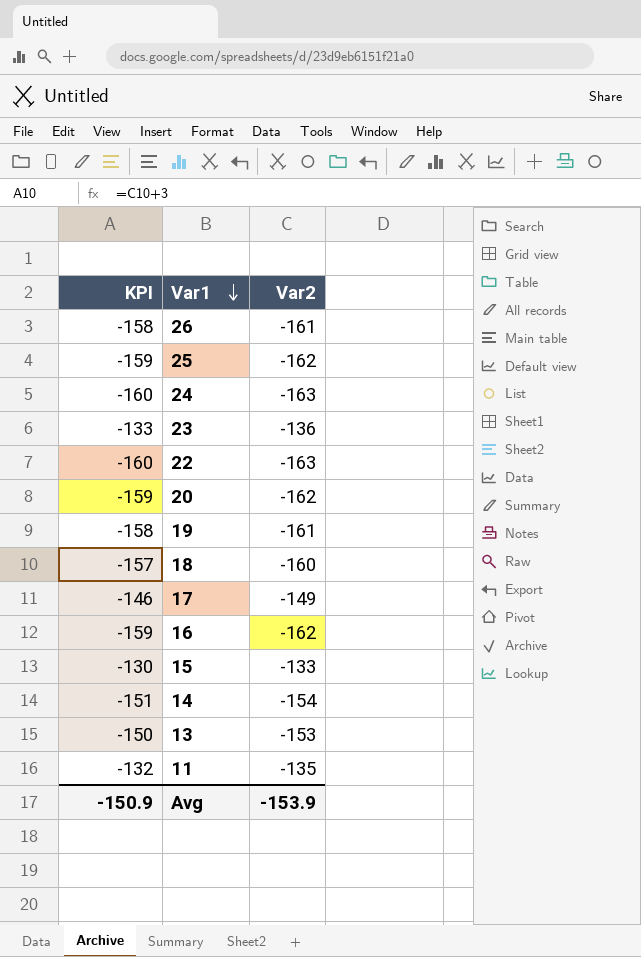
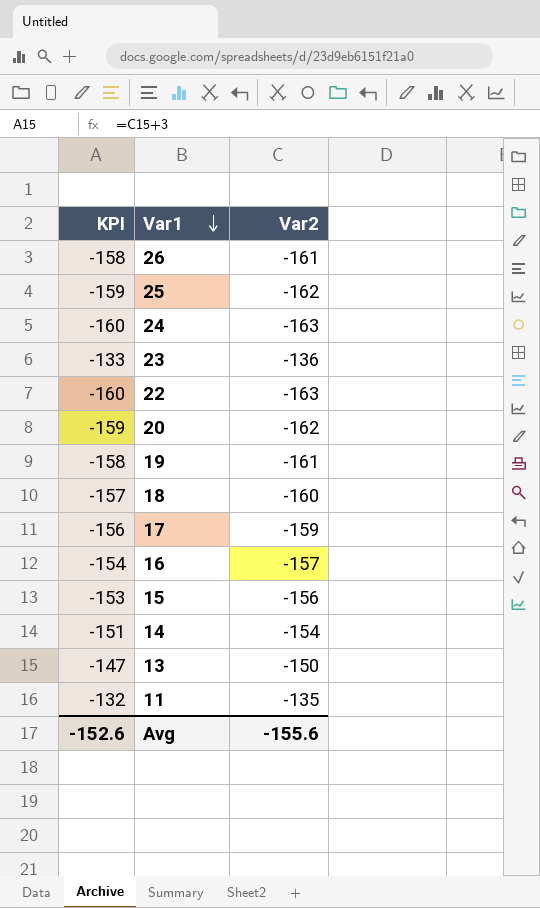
17 | KPI: -146 -> -156
17 | Var2: -149 -> -159
16 | KPI: -159 -> -154
16 | Var2: -162 -> -157
15 | KPI: -130 -> -153
15 | Var2: -133 -> -156
13 | KPI: -150 -> -147
13 | Var2: -153 -> -150
Avg | KPI: -150.9 -> -152.6
Avg | Var2: -153.9 -> -155.6

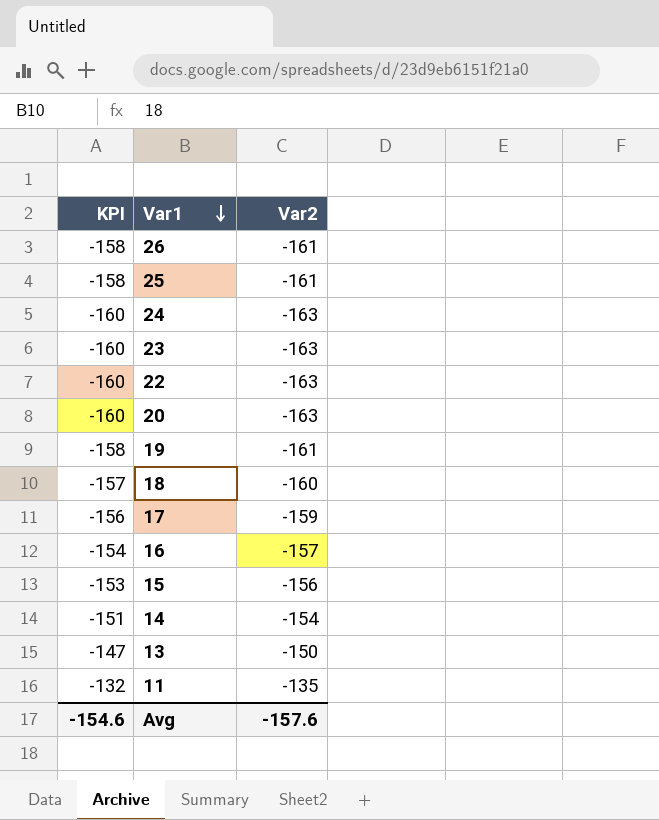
25 | KPI: -159 -> -158
25 | Var2: -162 -> -161
23 | KPI: -133 -> -160
23 | Var2: -136 -> -163
20 | KPI: -159 -> -160
20 | Var2: -162 -> -163
Avg | KPI: -152.6 -> -154.6
Avg | Var2: -155.6 -> -157.6

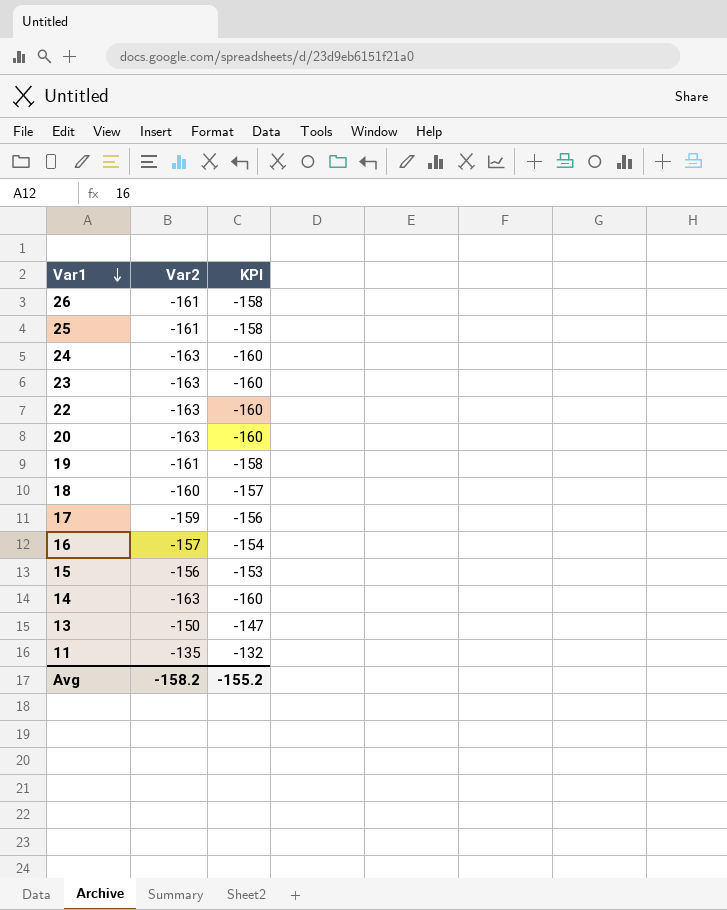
column KPI | position: 1 -> 3
14 | Var2: -154 -> -163
14 | KPI: -151 -> -160
Avg | Var2: -157.6 -> -158.2
Avg | KPI: -154.6 -> -155.2

